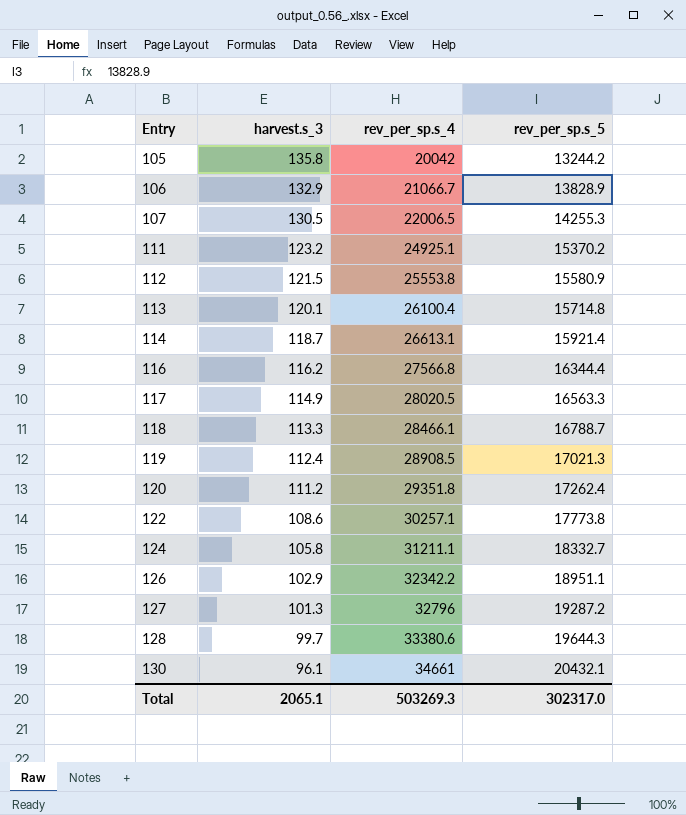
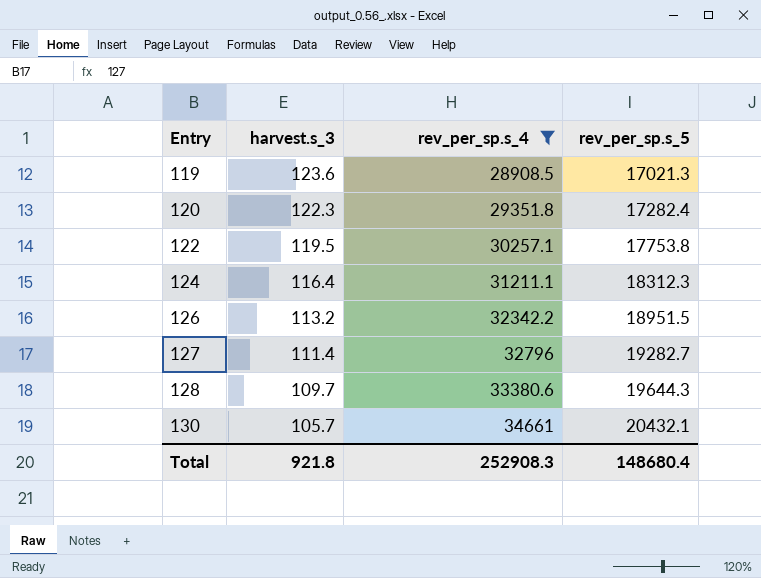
filter: none -> rev_per_sp.s_4 >= 28908.5
119 | harvest.s_3: 112.4 -> 123.6
120 | harvest.s_3: 111.2 -> 122.3
120 | rev_per_sp.s_5: 17262.4 -> 17282.4
122 | harvest.s_3: 108.6 -> 119.5
122 | rev_per_sp.s_5: 17773.8 -> 17753.8
124 | harvest.s_3: 105.8 -> 116.4
124 | rev_per_sp.s_5: 18332.7 -> 18312.3
126 | harvest.s_3: 102.9 -> 113.2
126 | rev_per_sp.s_5: 18951.1 -> 18951.5
127 | harvest.s_3: 101.3 -> 111.4
127 | rev_per_sp.s_5: 19287.2 -> 19282.7
128 | harvest.s_3: 99.7 -> 109.7
130 | harvest.s_3: 96.1 -> 105.7
Total | harvest.s_3: 2065.1 -> 921.8
Total | rev_per_sp.s_4: 503269.3 -> 252908.3
Total | rev_per_sp.s_5: 302317.0 -> 148680.4

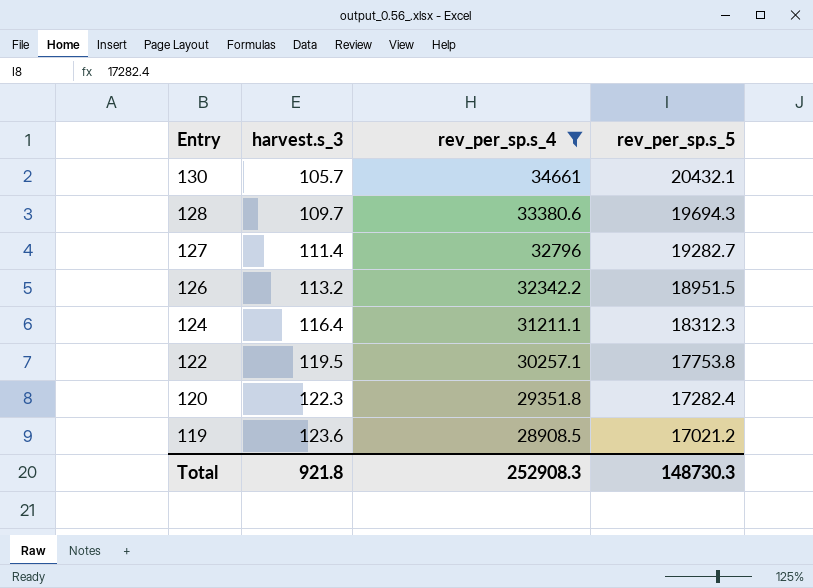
row order: Entry ascending -> Entry descending
128 | rev_per_sp.s_5: 19644.3 -> 19694.3
119 | rev_per_sp.s_5: 17021.3 -> 17021.2
Total | rev_per_sp.s_5: 148680.4 -> 148730.3

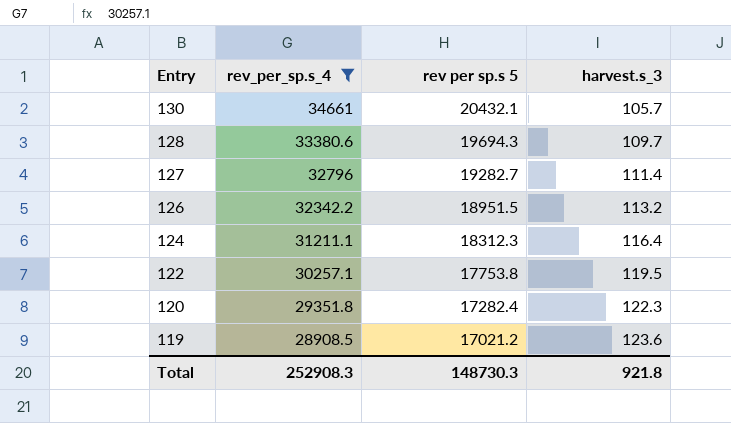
column name: rev_per_sp.s_5 -> rev per sp.s 5
column harvest.s_3 | position: 2 -> 4

